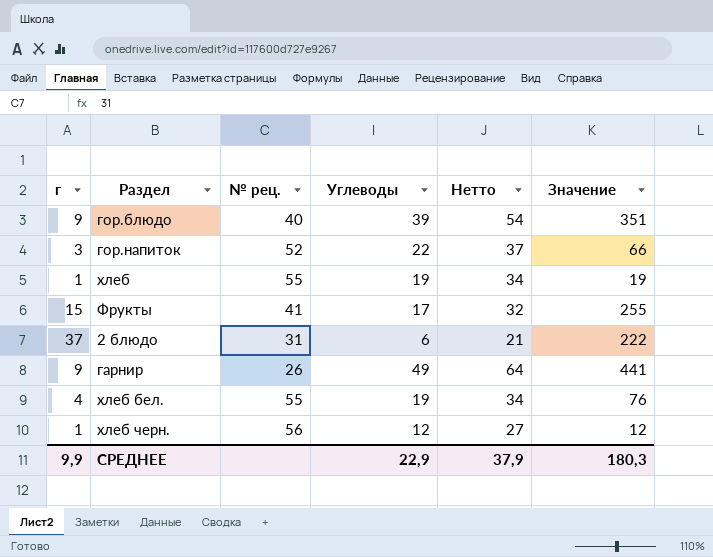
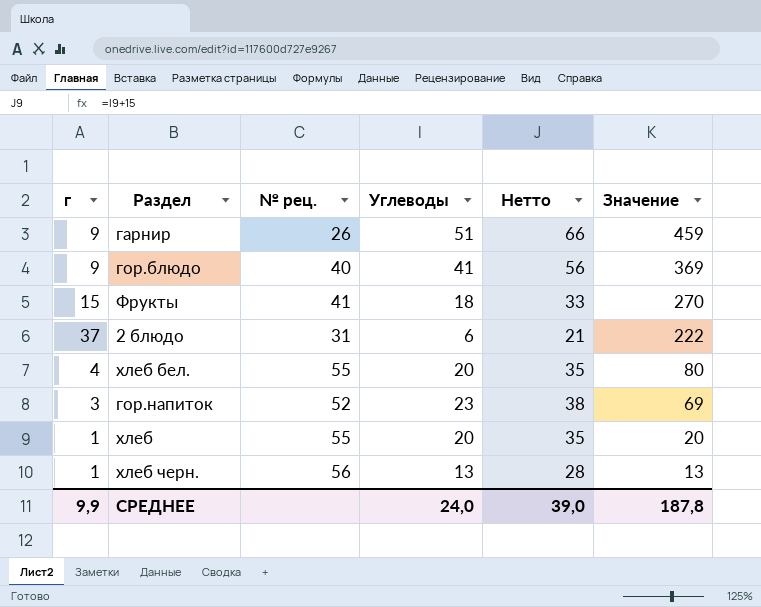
row order: none -> Значение descending
гарнир | Углеводы: 49 -> 51
гарнир | Нетто: 64 -> 66
гарнир | Значение: 441 -> 459
гор.блюдо | Углеводы: 39 -> 41
гор.блюдо | Нетто: 54 -> 56
гор.блюдо | Значение: 351 -> 369
Фрукты | Углеводы: 17 -> 18
Фрукты | Нетто: 32 -> 33
Фрукты | Значение: 255 -> 270
хлеб бел. | Углеводы: 19 -> 20
хлеб бел. | Нетто: 34 -> 35
хлеб бел. | Значение: 76 -> 80
гор.напиток | Углеводы: 22 -> 23
гор.напиток | Нетто: 37 -> 38
гор.напиток | Значение: 66 -> 69
хлеб | Углеводы: 19 -> 20
хлеб | Нетто: 34 -> 35
хлеб | Значение: 19 -> 20
хлеб черн. | Углеводы: 12 -> 13
хлеб черн. | Нетто: 27 -> 28
хлеб черн. | Значение: 12 -> 13
СРЕДНЕЕ | Углеводы: 22,9 -> 24,0
СРЕДНЕЕ | Нетто: 37,9 -> 39,0
СРЕДНЕЕ | Значение: 180,3 -> 187,8

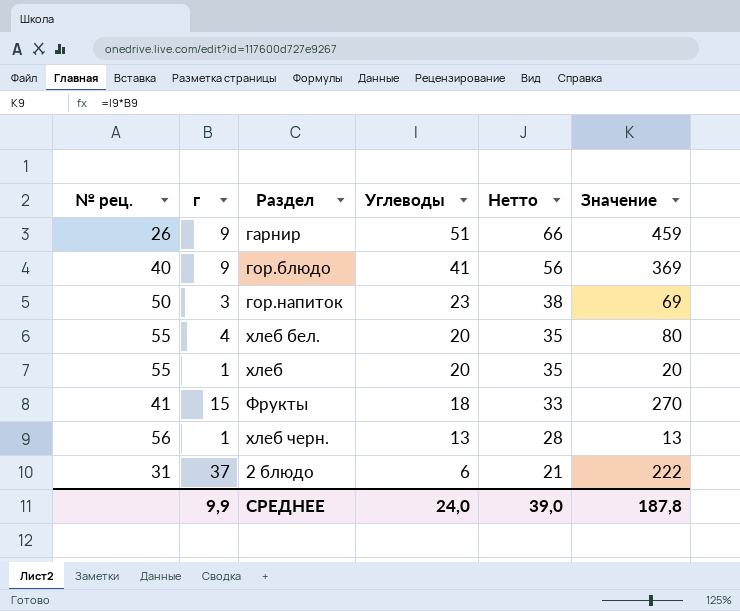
row order: Значение descending -> Углеводы descending
column № рец. | position: 3 -> 1
гор.напиток | № рец.: 52 -> 50

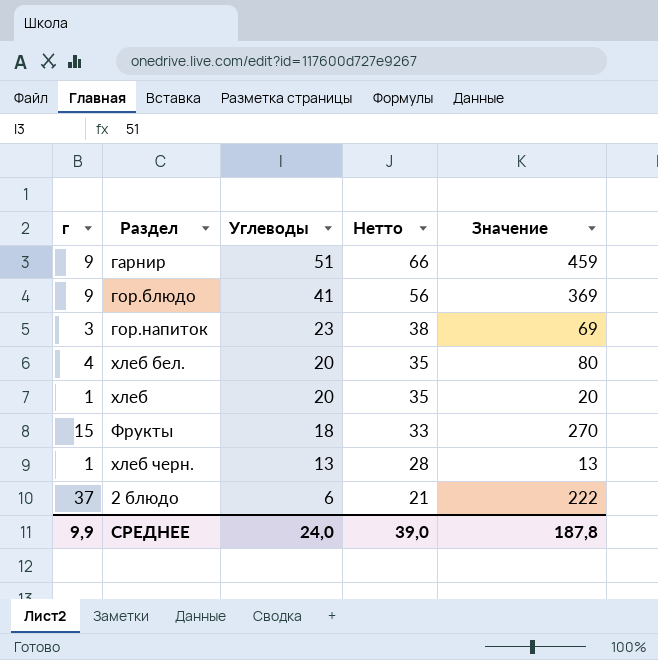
column № рец. | position: 1 -> none

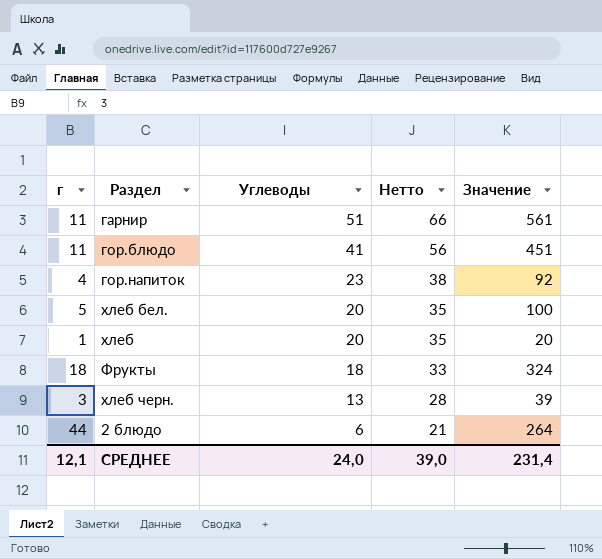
гарнир | г: 9 -> 11
гарнир | Значение: 459 -> 561
гор.блюдо | г: 9 -> 11
гор.блюдо | Значение: 369 -> 451
гор.напиток | г: 3 -> 4
гор.напиток | Значение: 69 -> 92
хлеб бел. | г: 4 -> 5
хлеб бел. | Значение: 80 -> 100
Фрукты | г: 15 -> 18
Фрукты | Значение: 270 -> 324
хлеб черн. | г: 1 -> 3
хлеб черн. | Значение: 13 -> 39
2 блюдо | г: 37 -> 44
2 блюдо | Значение: 222 -> 264
СРЕДНЕЕ | г: 9,9 -> 12,1
СРЕДНЕЕ | Значение: 187,8 -> 231,4

